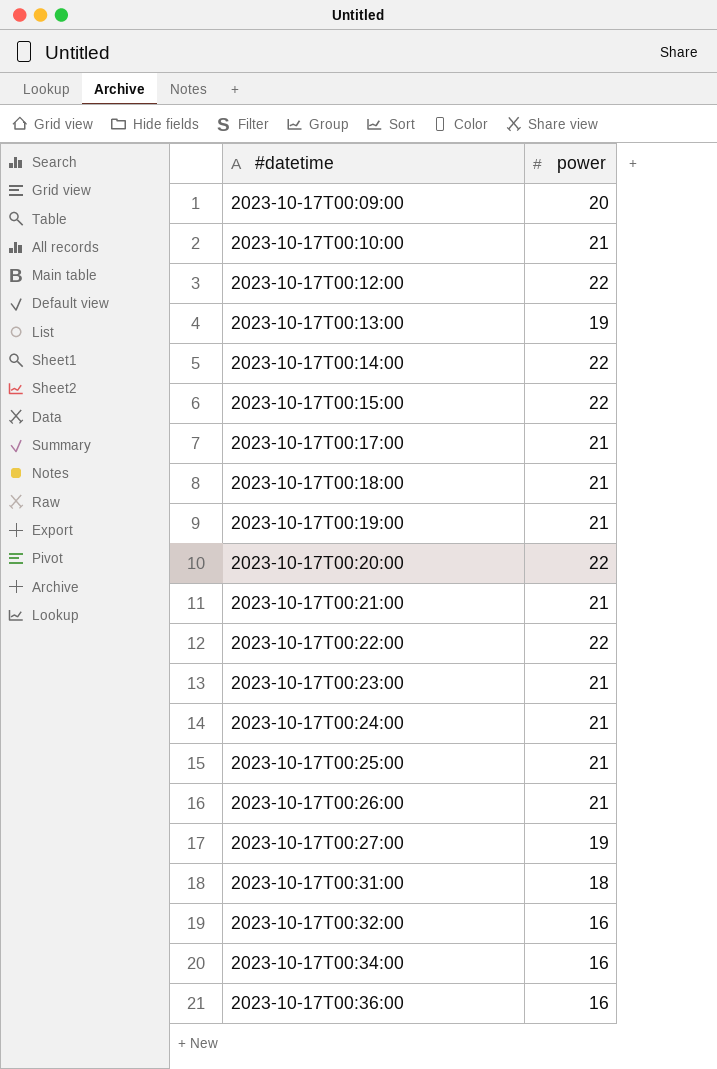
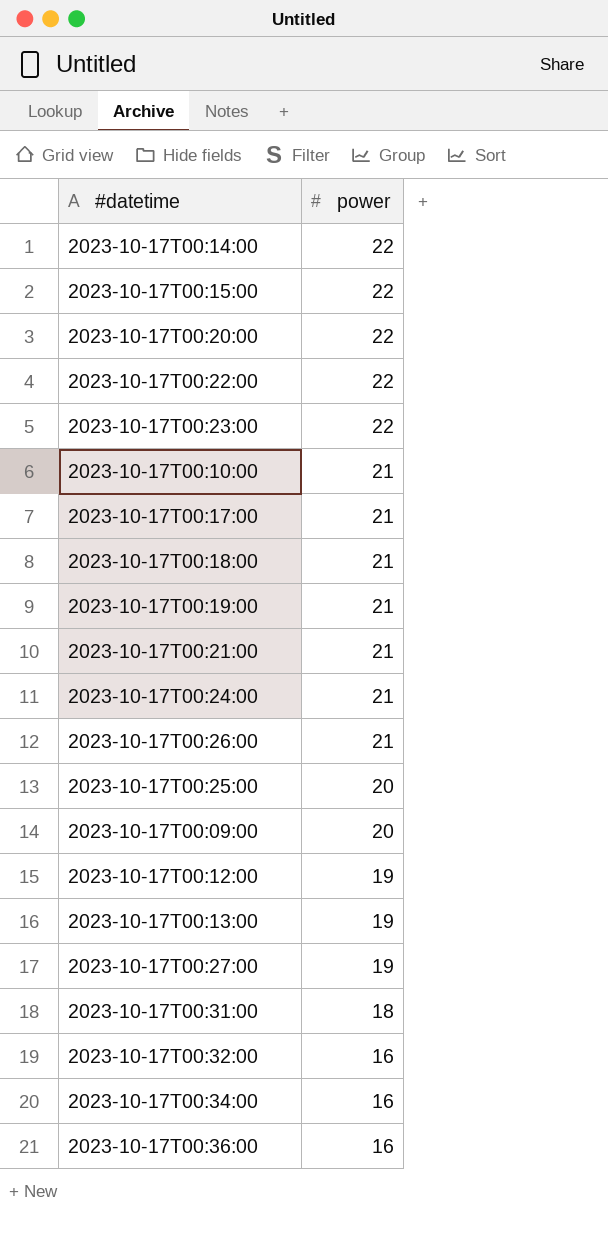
row order: #datetime ascending -> power descending
2023-10-17T00:23:00 | power: 21 -> 22
2023-10-17T00:25:00 | power: 21 -> 20
2023-10-17T00:12:00 | power: 22 -> 19

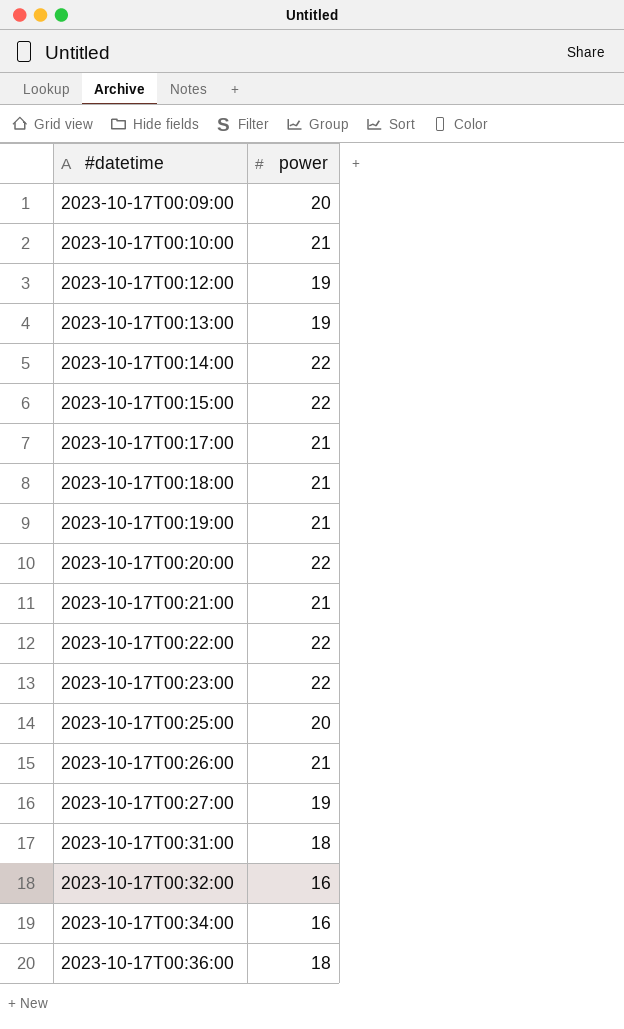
row order: power descending -> #datetime ascending
row 2023-10-17T00:24:00: 21 -> none
2023-10-17T00:36:00 | power: 16 -> 18

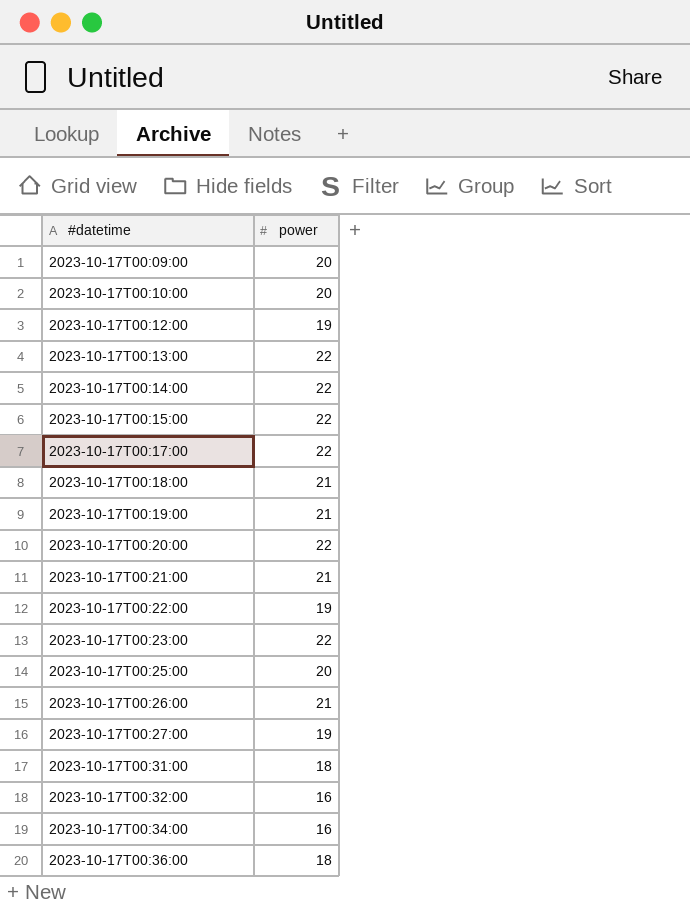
2023-10-17T00:10:00 | power: 21 -> 20
2023-10-17T00:13:00 | power: 19 -> 22
2023-10-17T00:17:00 | power: 21 -> 22
2023-10-17T00:22:00 | power: 22 -> 19

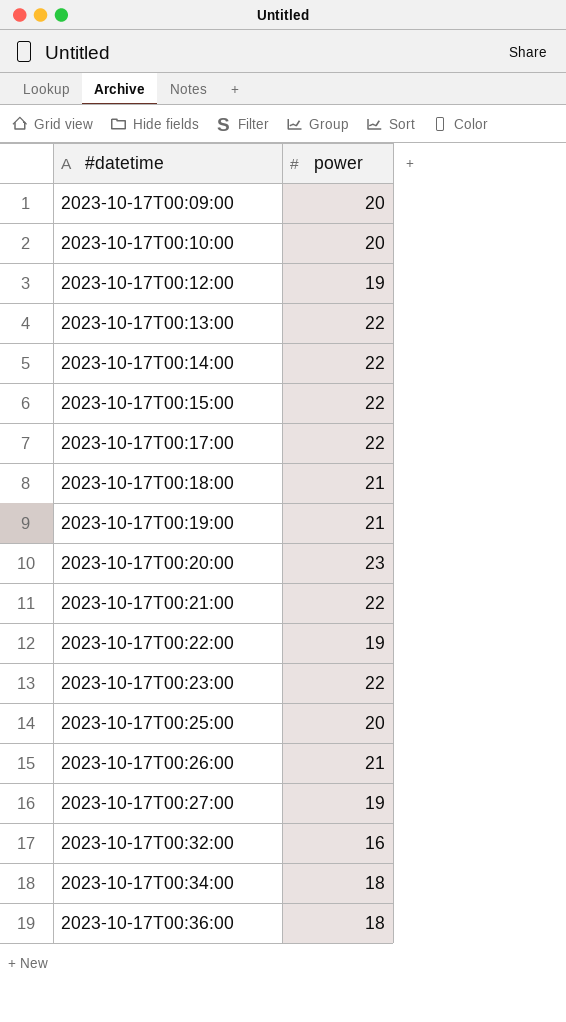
row 2023-10-17T00:31:00: 18 -> none
2023-10-17T00:20:00 | power: 22 -> 23
2023-10-17T00:21:00 | power: 21 -> 22
2023-10-17T00:34:00 | power: 16 -> 18

